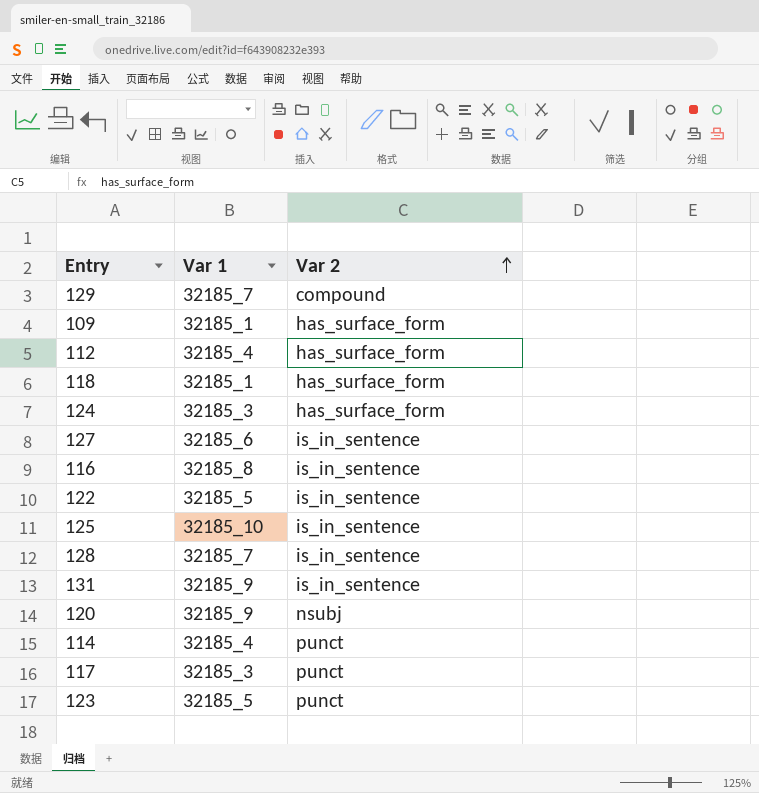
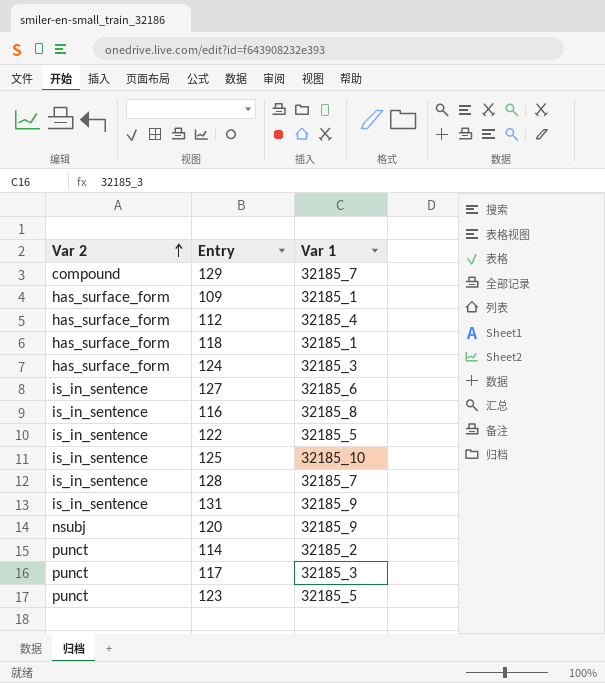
column Var 2 | position: 3 -> 1
114 | Var 1: 32185_4 -> 32185_2

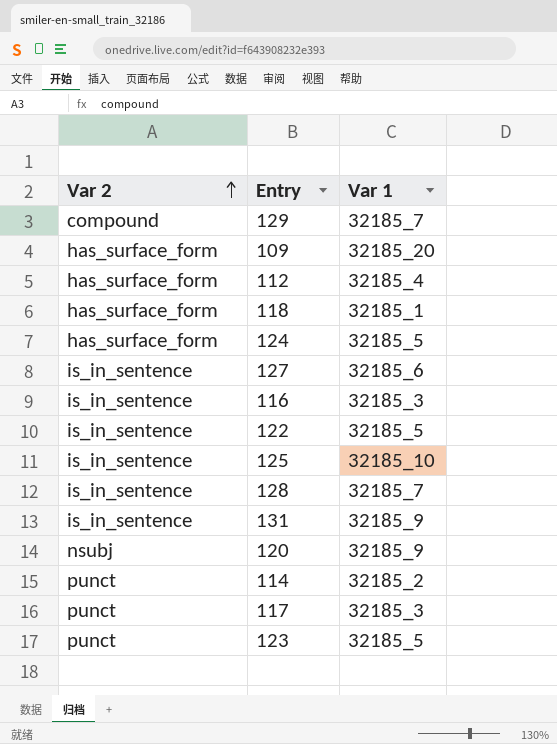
109 | Var 1: 32185_1 -> 32185_20
124 | Var 1: 32185_3 -> 32185_5
116 | Var 1: 32185_8 -> 32185_3

